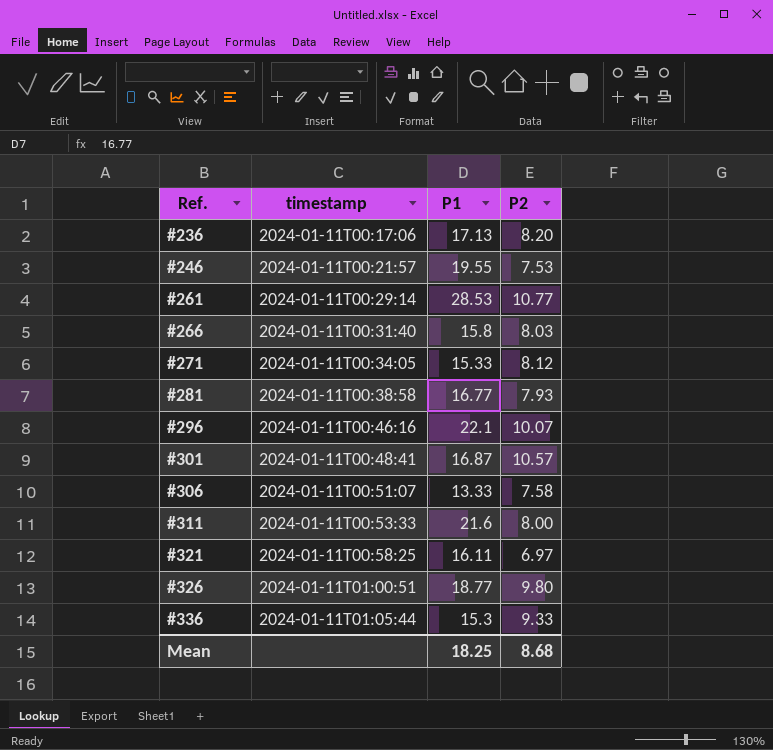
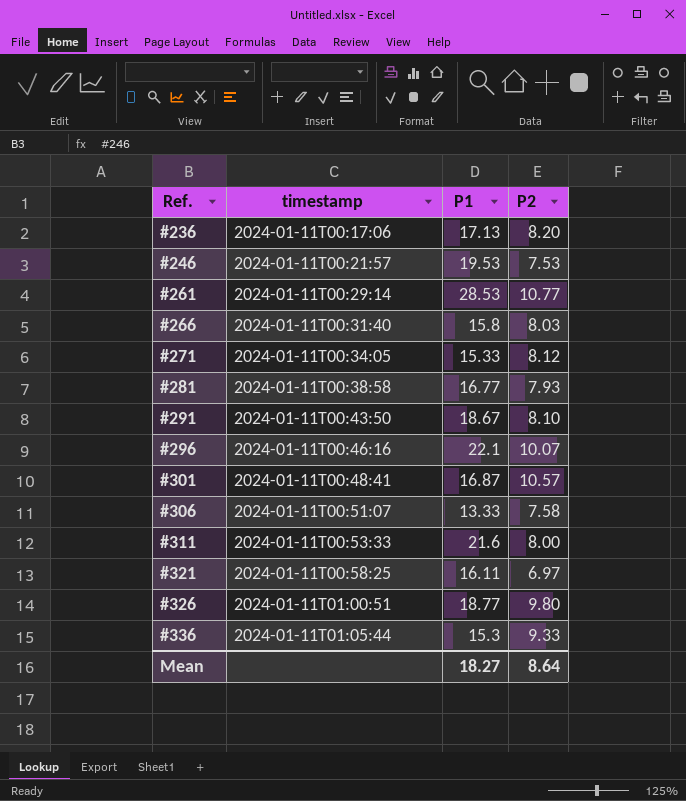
#246 | P1: 19.55 -> 19.53
row #291: none -> 2024-01-11T00:43:50 | 18.67 | 8.10
Mean | P1: 18.25 -> 18.27
Mean | P2: 8.68 -> 8.64

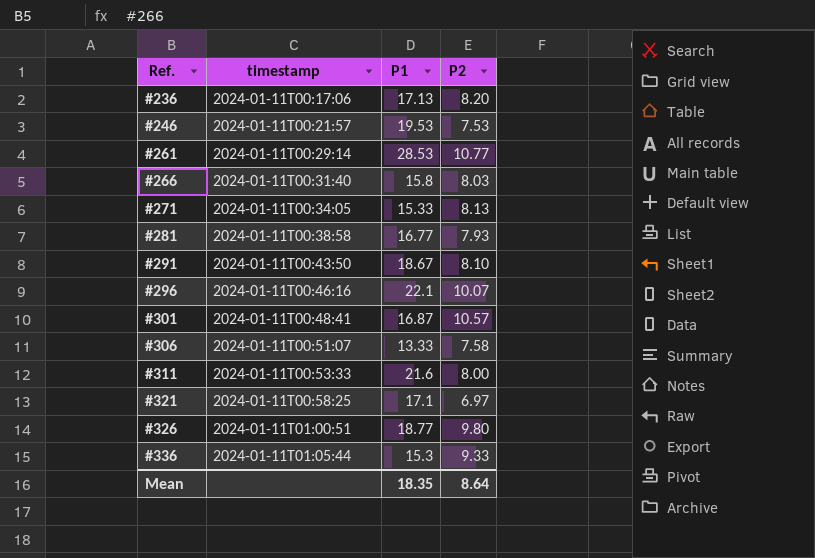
#271 | P2: 8.12 -> 8.13
#321 | P1: 16.11 -> 17.1
Mean | P1: 18.27 -> 18.35

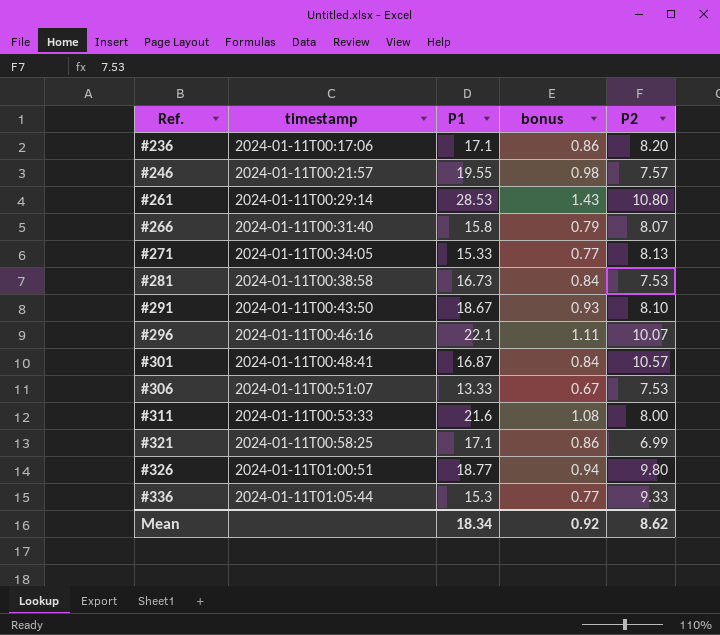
column bonus | formula: none -> [P1] * 0.05
#236 | P1: 17.13 -> 17.1
#246 | P1: 19.53 -> 19.55
#246 | P2: 7.53 -> 7.57
#261 | P2: 10.77 -> 10.80
#266 | P2: 8.03 -> 8.07
#281 | P1: 16.77 -> 16.73
#281 | P2: 7.93 -> 7.53
#306 | P2: 7.58 -> 7.53
#321 | P2: 6.97 -> 6.99
Mean | P1: 18.35 -> 18.34
Mean | P2: 8.64 -> 8.62

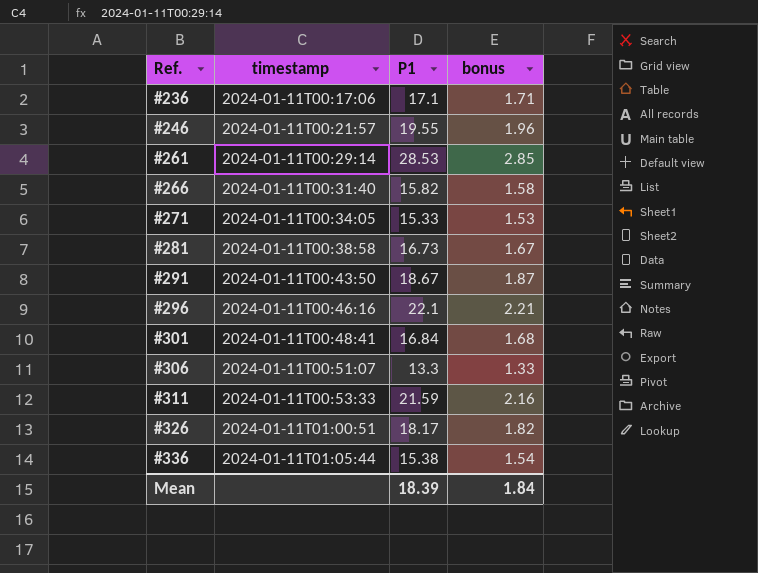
column P2 | position: 5 -> none
column bonus | formula: [P1] * 0.05 -> [P1] * 0.1
row #321: 2024-01-11T00:58:25 | 17.1 | 0.86 | 6.99 -> none
#266 | P1: 15.8 -> 15.82
#301 | P1: 16.87 -> 16.84
#306 | P1: 13.33 -> 13.3
#311 | P1: 21.6 -> 21.59
#326 | P1: 18.77 -> 18.17
#336 | P1: 15.3 -> 15.38
Mean | P1: 18.34 -> 18.39
Mean | bonus: 0.92 -> 1.84

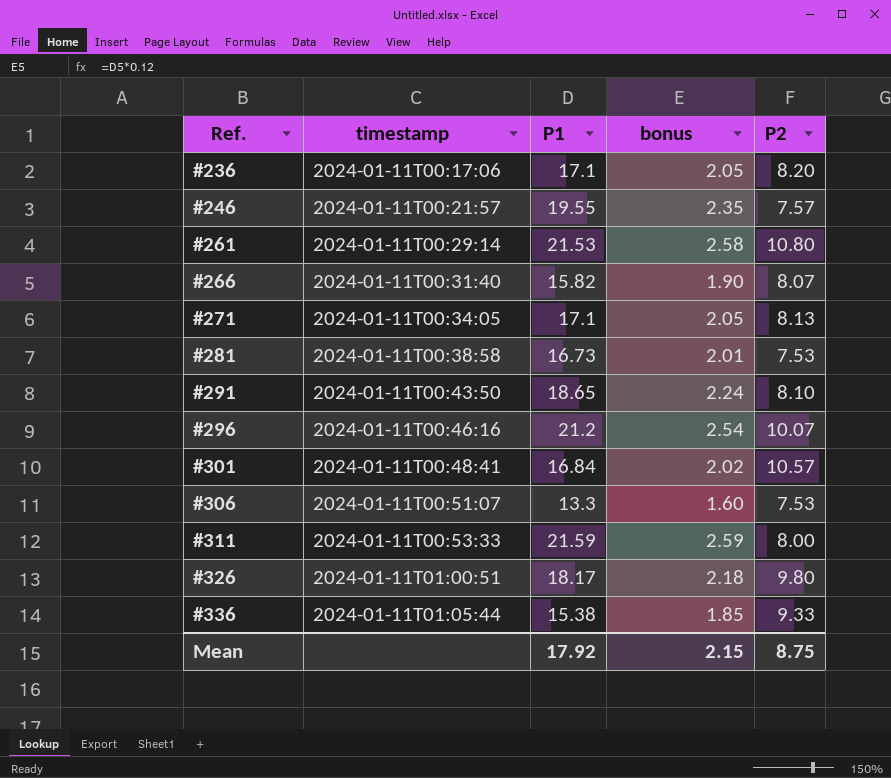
column bonus | formula: [P1] * 0.1 -> [P1] * 0.12
column P2 | position: none -> 5
#261 | P1: 28.53 -> 21.53
#271 | P1: 15.33 -> 17.1
#291 | P1: 18.67 -> 18.65
#296 | P1: 22.1 -> 21.2
Mean | P1: 18.39 -> 17.92
Mean | bonus: 1.84 -> 2.15

